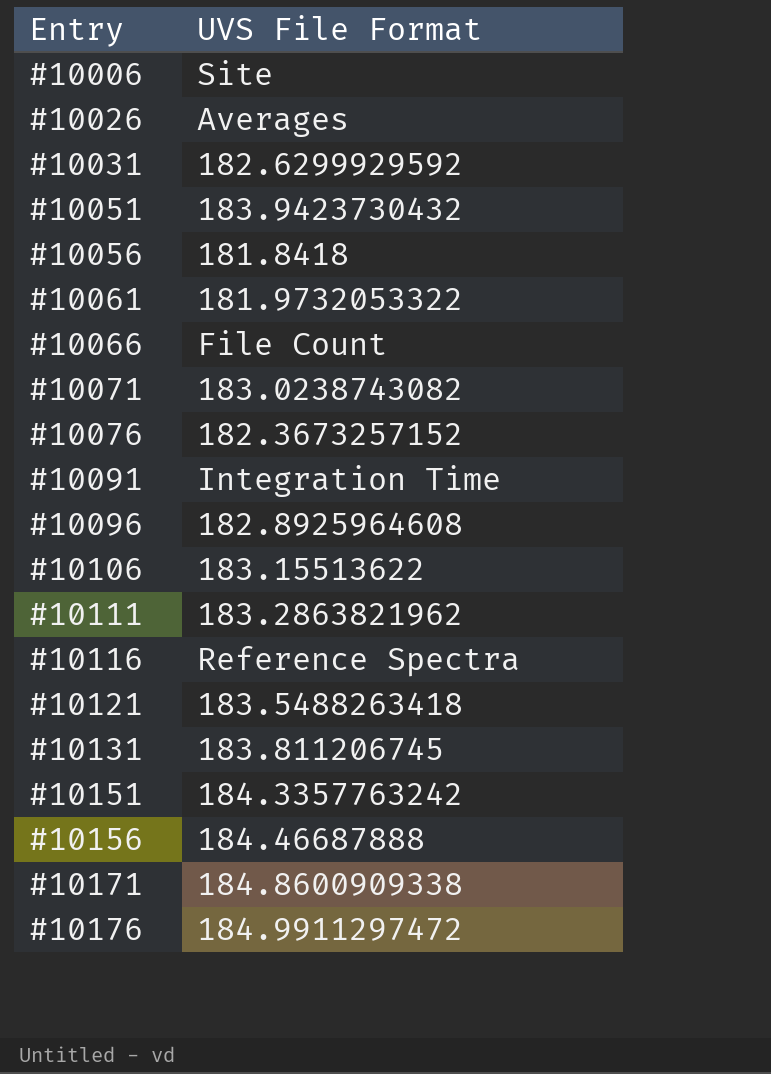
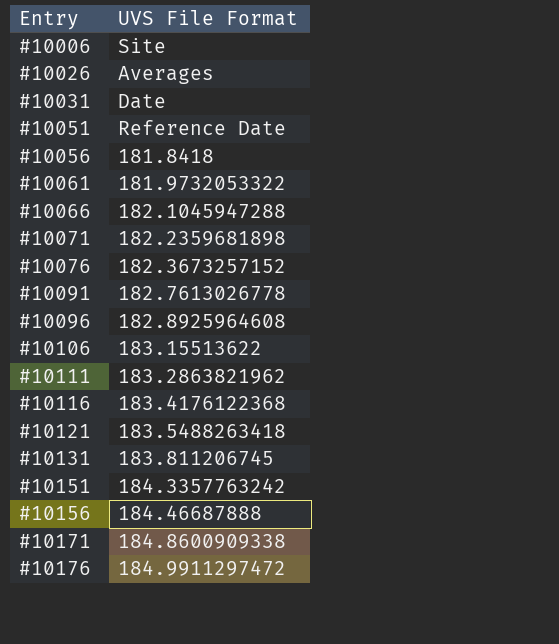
#10031 | UVS File Format: 182.6299929592 -> Date
#10051 | UVS File Format: 183.9423730432 -> Reference Date
#10066 | UVS File Format: File Count -> 182.1045947288
#10071 | UVS File Format: 183.0238743082 -> 182.2359681898
#10091 | UVS File Format: Integration Time -> 182.7613026778
#10116 | UVS File Format: Reference Spectra -> 183.4176122368

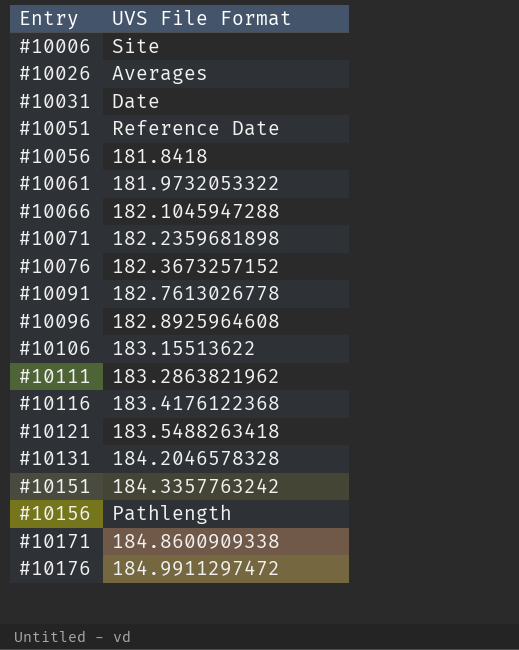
#10131 | UVS File Format: 183.811206745 -> 184.2046578328
#10156 | UVS File Format: 184.46687888 -> Pathlength

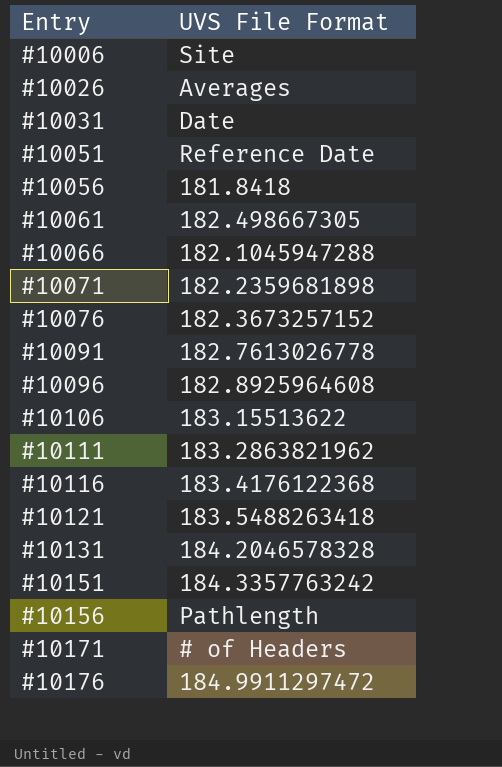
#10061 | UVS File Format: 181.9732053322 -> 182.498667305
#10171 | UVS File Format: 184.8600909338 -> # of Headers

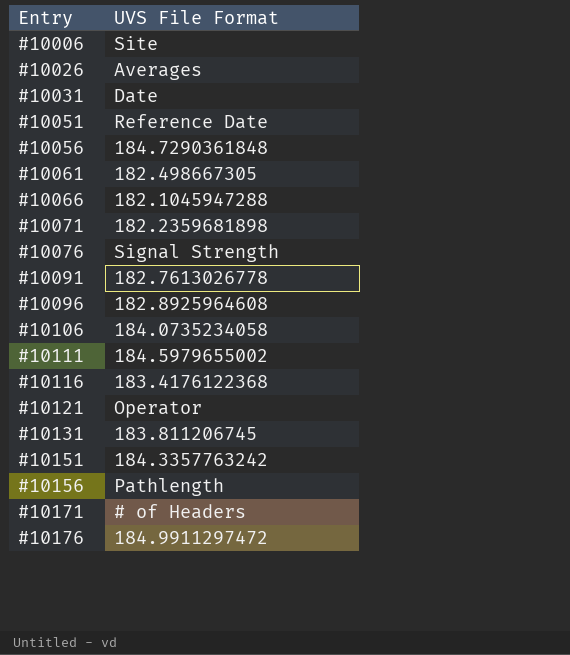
#10056 | UVS File Format: 181.8418 -> 184.7290361848
#10076 | UVS File Format: 182.3673257152 -> Signal Strength
#10106 | UVS File Format: 183.15513622 -> 184.0735234058
#10111 | UVS File Format: 183.2863821962 -> 184.5979655002
#10121 | UVS File Format: 183.5488263418 -> Operator
#10131 | UVS File Format: 184.2046578328 -> 183.811206745

